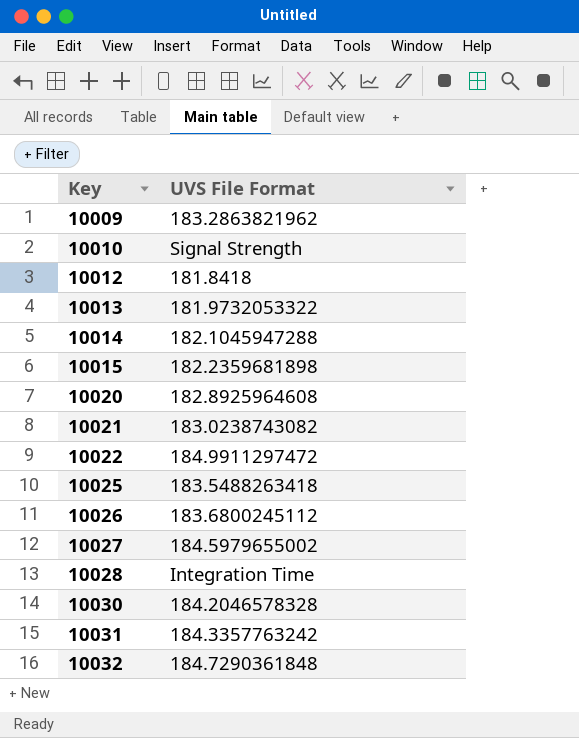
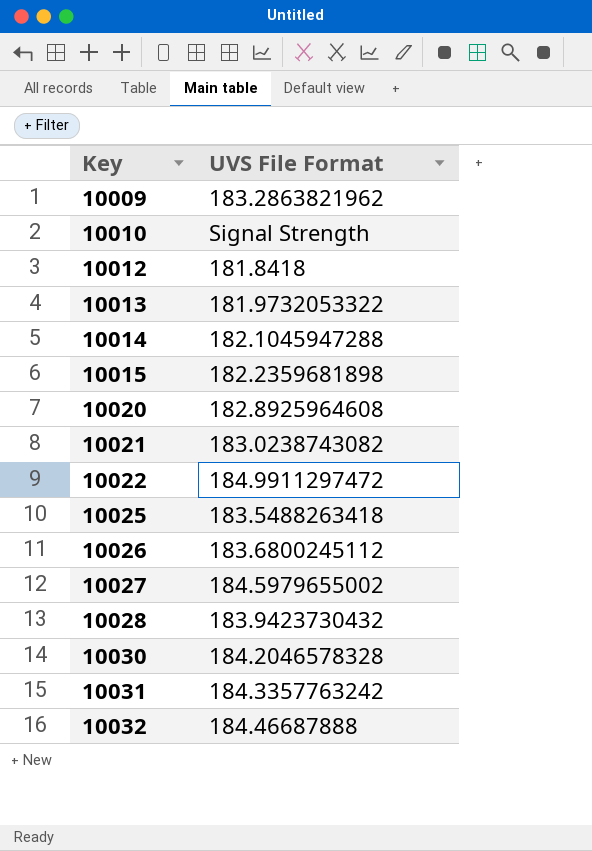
10028 | UVS File Format: Integration Time -> 183.9423730432
10032 | UVS File Format: 184.7290361848 -> 184.46687888

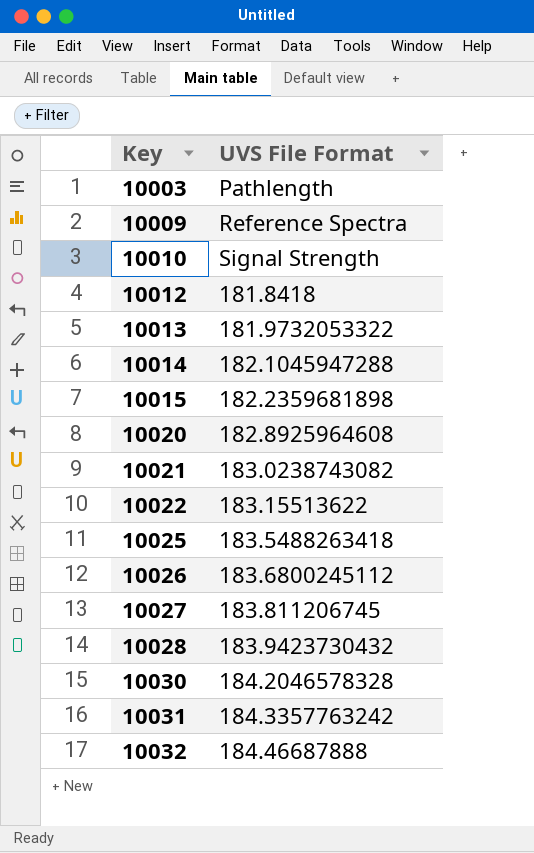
row 10003: none -> Pathlength
10009 | UVS File Format: 183.2863821962 -> Reference Spectra
10022 | UVS File Format: 184.9911297472 -> 183.15513622
10027 | UVS File Format: 184.5979655002 -> 183.811206745

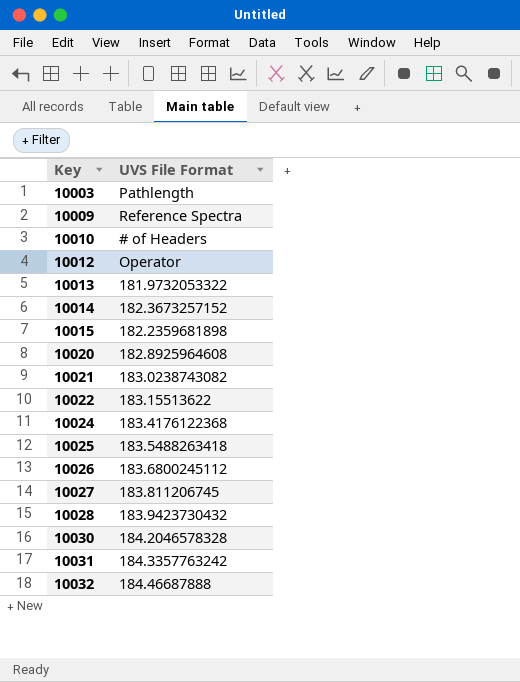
10010 | UVS File Format: Signal Strength -> # of Headers
10012 | UVS File Format: 181.8418 -> Operator
10014 | UVS File Format: 182.1045947288 -> 182.3673257152
row 10024: none -> 183.4176122368

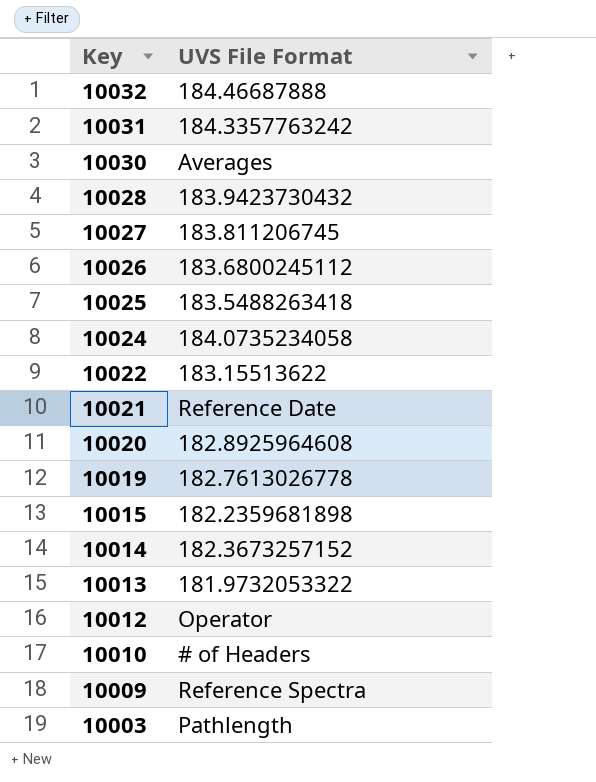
row order: Key ascending -> Key descending
10030 | UVS File Format: 184.2046578328 -> Averages
10024 | UVS File Format: 183.4176122368 -> 184.0735234058
10021 | UVS File Format: 183.0238743082 -> Reference Date
row 10019: none -> 182.7613026778

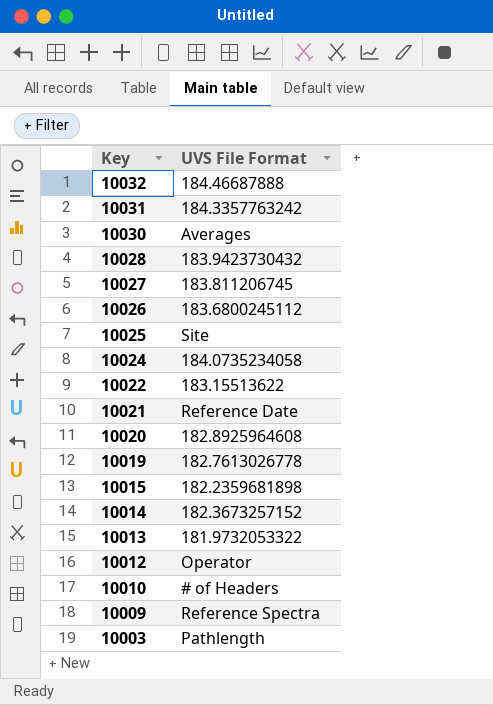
10025 | UVS File Format: 183.5488263418 -> Site

